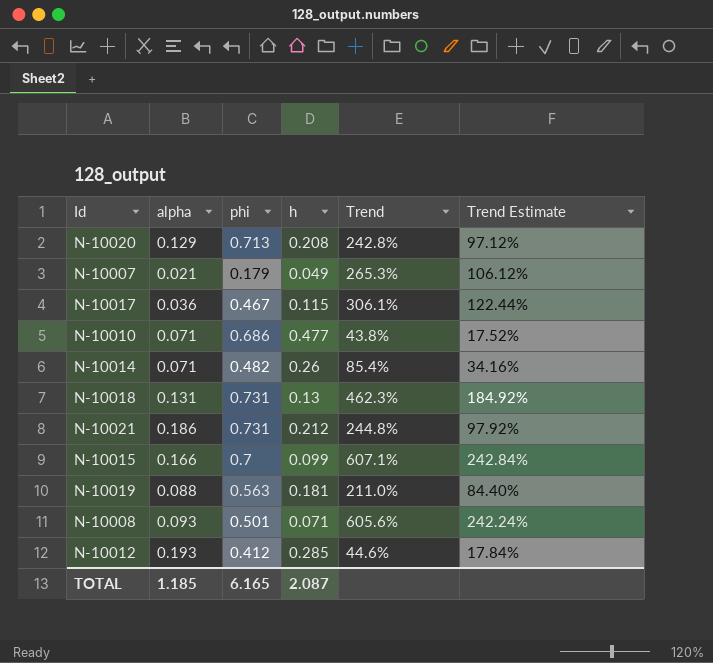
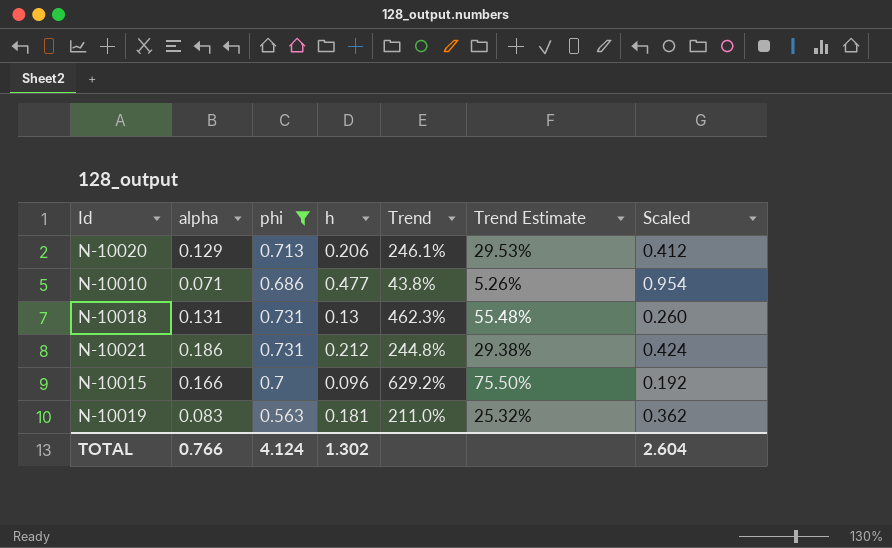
filter: none -> phi >= 0.563
column Trend Estimate | formula: [Trend] * 0.4 -> [Trend] * 0.12
column Scaled | formula: none -> [h] * 2
N-10020 | h: 0.208 -> 0.206
N-10020 | Trend: 242.8% -> 246.1%
N-10015 | h: 0.099 -> 0.096
N-10015 | Trend: 607.1% -> 629.2%
N-10019 | alpha: 0.088 -> 0.083
TOTAL | alpha: 1.185 -> 0.766
TOTAL | phi: 6.165 -> 4.124
TOTAL | h: 2.087 -> 1.302

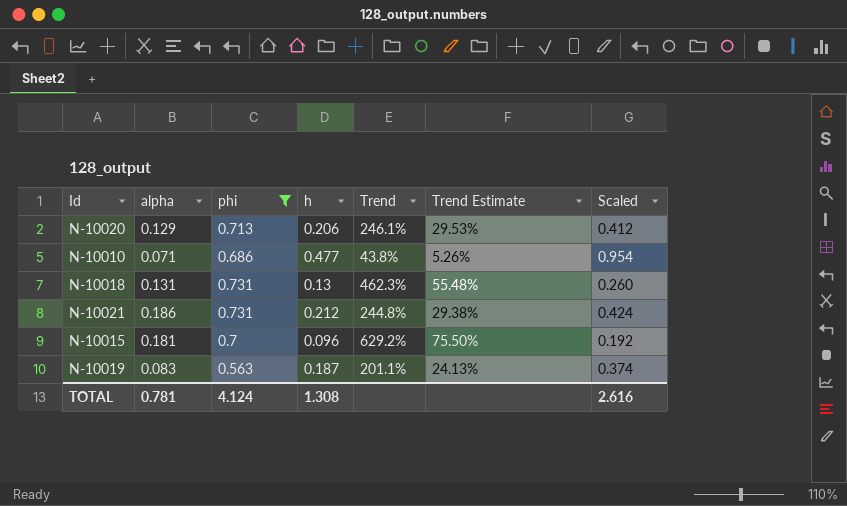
N-10015 | alpha: 0.166 -> 0.181
N-10019 | h: 0.181 -> 0.187
N-10019 | Trend: 211.0% -> 201.1%
N-10019 | Trend Estimate: 25.32% -> 24.13%
N-10019 | Scaled: 0.362 -> 0.374
TOTAL | alpha: 0.766 -> 0.781
TOTAL | h: 1.302 -> 1.308
TOTAL | Scaled: 2.604 -> 2.616

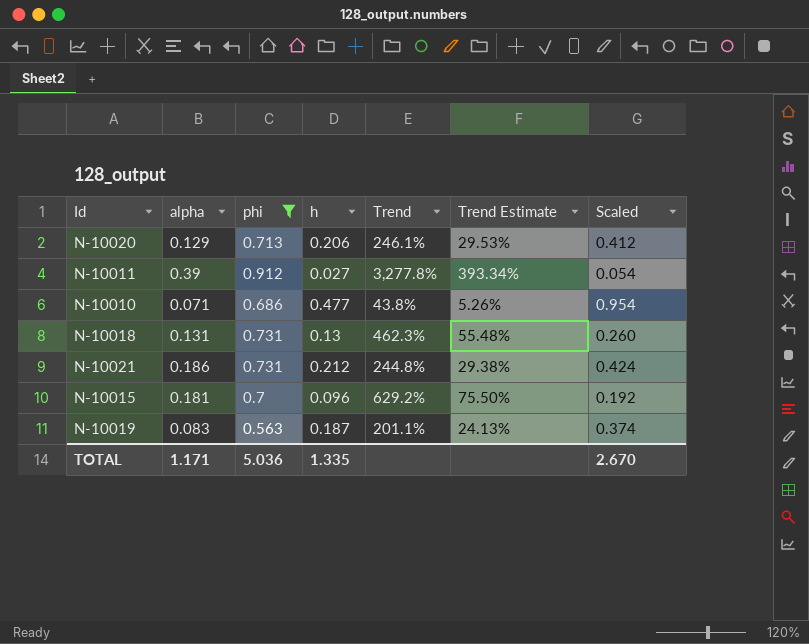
row N-10011: none -> 0.39 | 0.912 | 0.027 | 3,277.8% | 393.34% | 0.054
TOTAL | alpha: 0.781 -> 1.171
TOTAL | phi: 4.124 -> 5.036
TOTAL | h: 1.308 -> 1.335
TOTAL | Scaled: 2.616 -> 2.670

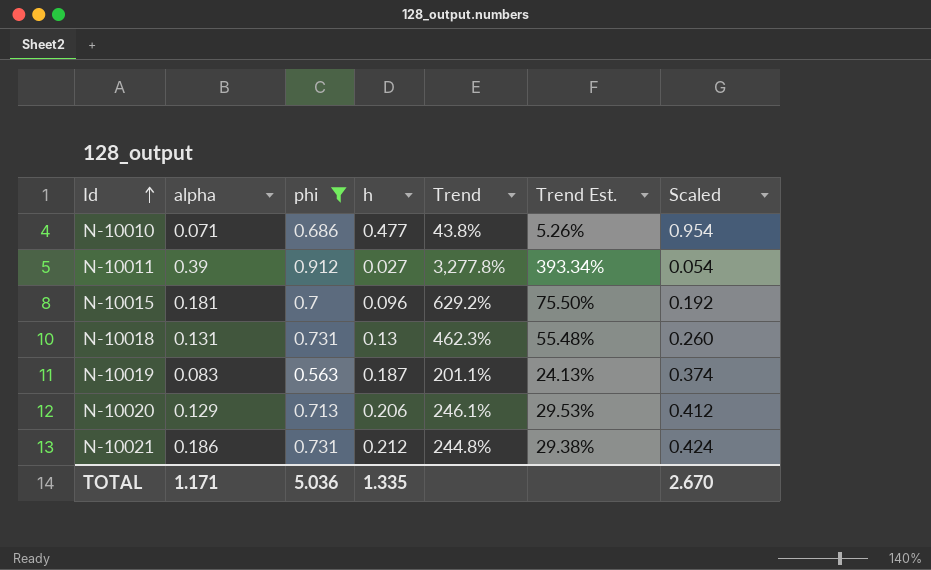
row order: none -> Id ascending
column name: Trend Estimate -> Trend Est.

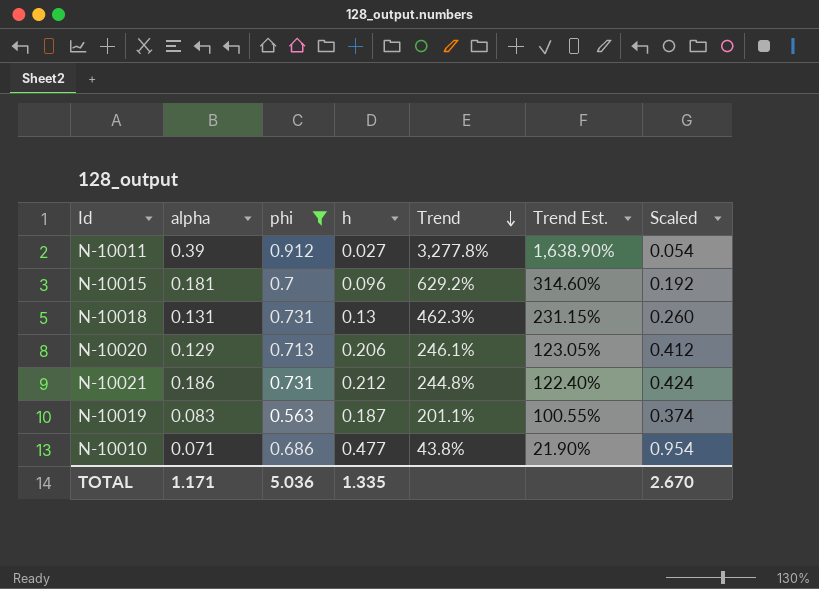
row order: Id ascending -> Trend descending
column Trend Est. | formula: [Trend] * 0.12 -> [Trend] * 0.5

